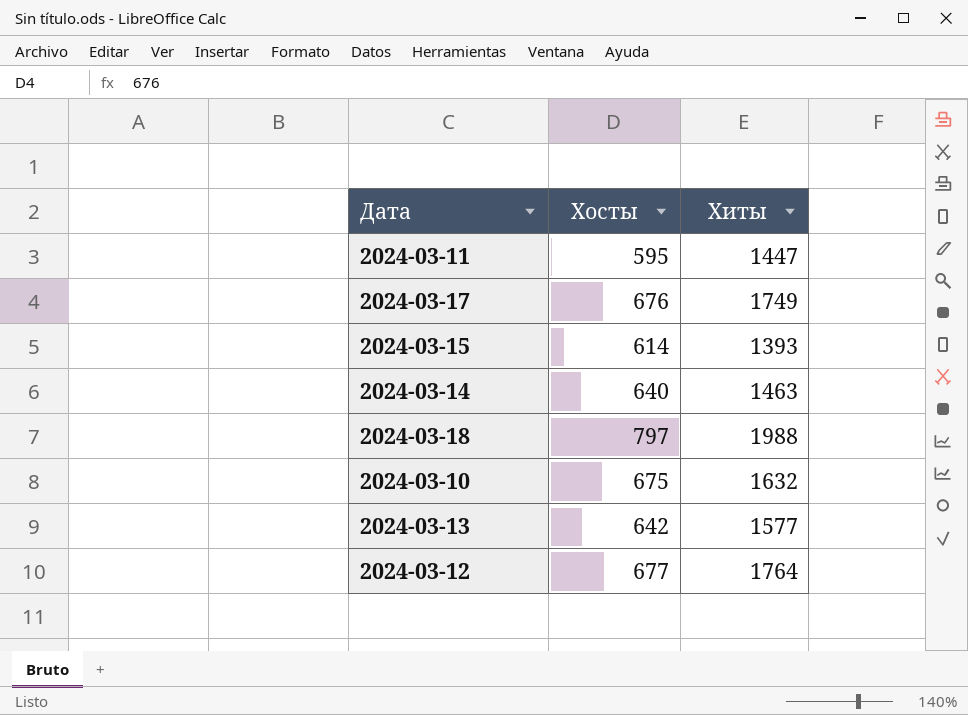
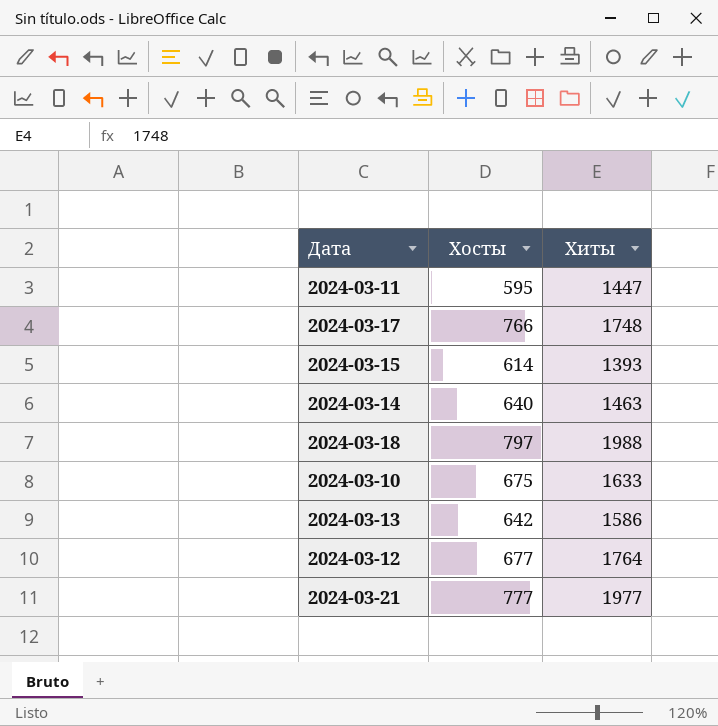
2024-03-17 | Хосты: 676 -> 766
2024-03-17 | Хиты: 1749 -> 1748
2024-03-10 | Хиты: 1632 -> 1633
2024-03-13 | Хиты: 1577 -> 1586
row 2024-03-21: none -> 777 | 1977

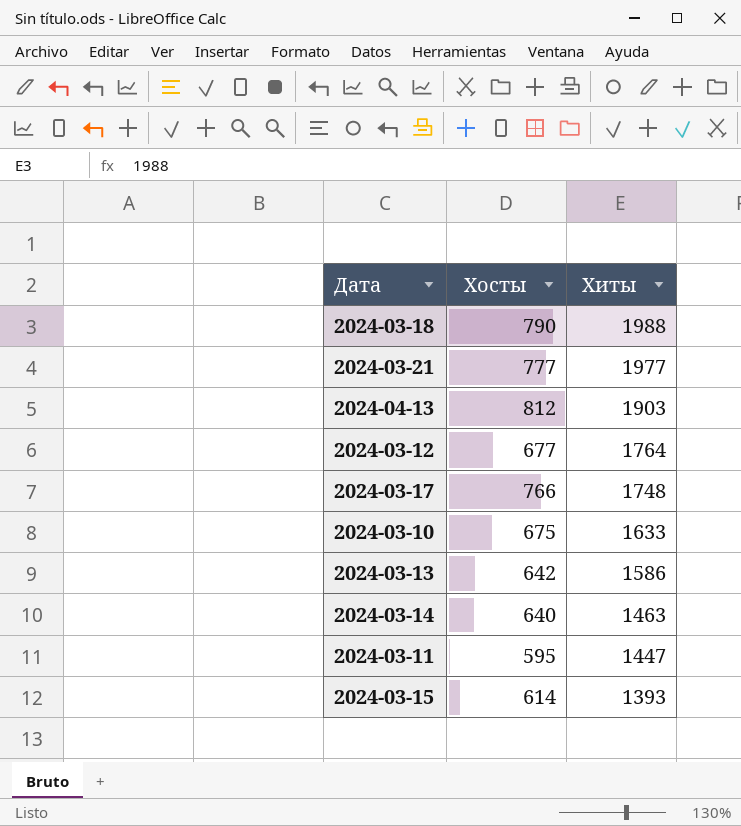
row order: none -> Хиты descending
2024-03-18 | Хосты: 797 -> 790
row 2024-04-13: none -> 812 | 1903

